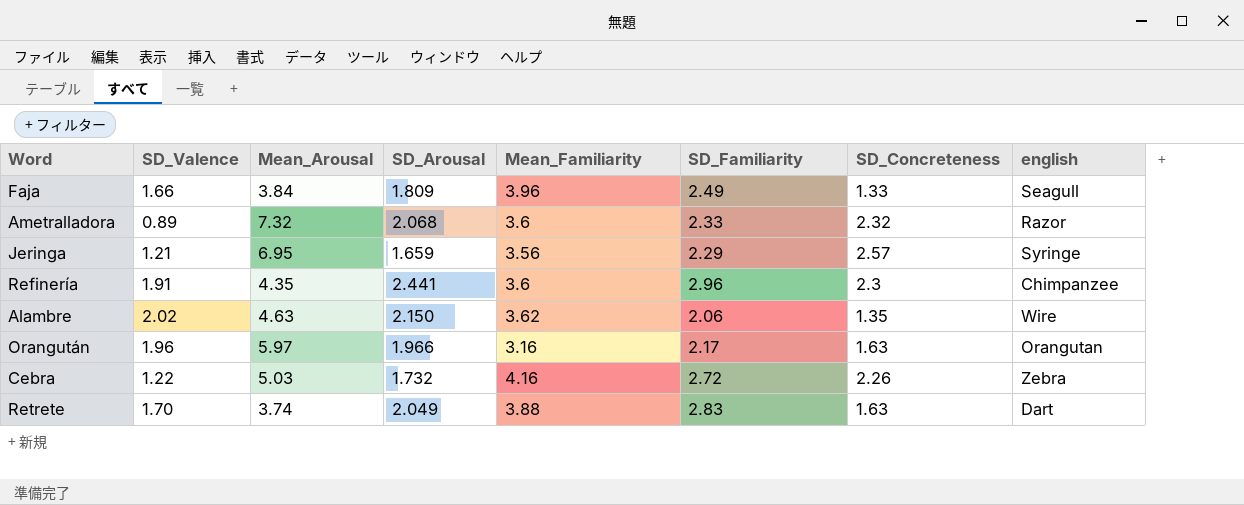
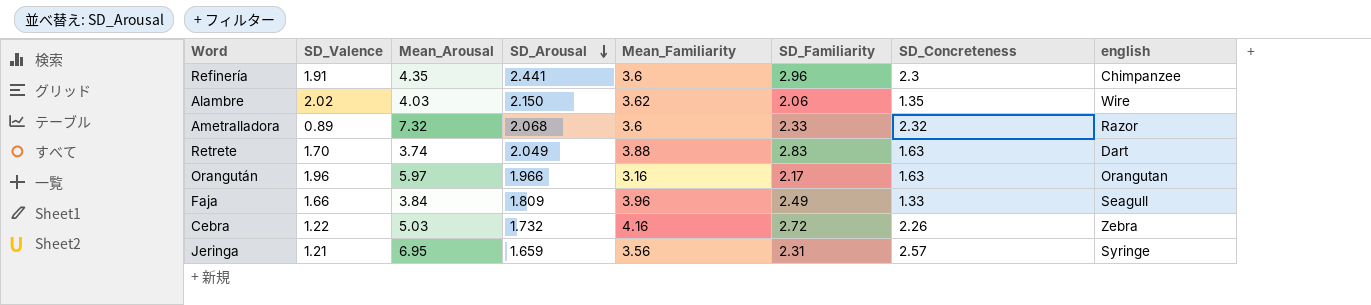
row order: none -> SD_Arousal descending
Alambre | Mean_Arousal: 4.63 -> 4.03
Jeringa | SD_Familiarity: 2.29 -> 2.31

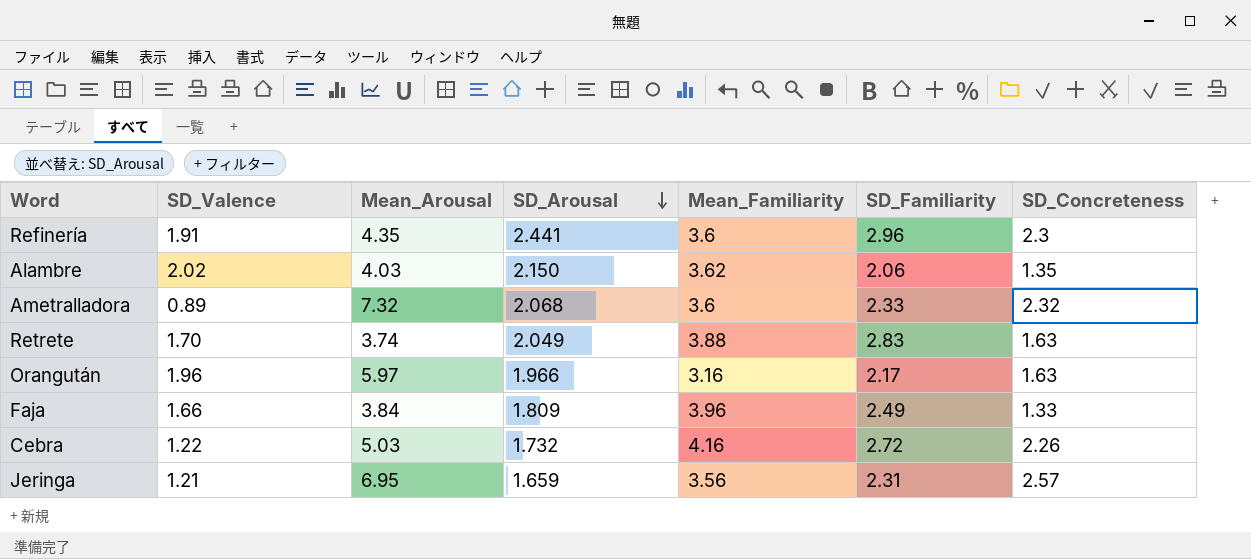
column english | position: 8 -> none

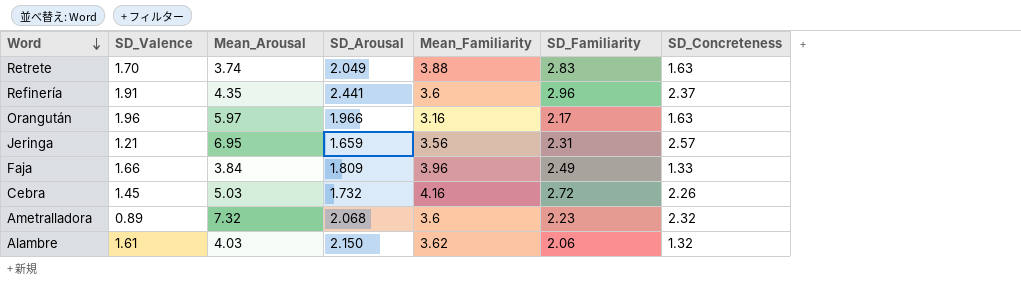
row order: SD_Arousal descending -> Word descending
Refinería | SD_Concreteness: 2.3 -> 2.37
Cebra | SD_Valence: 1.22 -> 1.45
Ametralladora | SD_Familiarity: 2.33 -> 2.23
Alambre | SD_Valence: 2.02 -> 1.61
Alambre | SD_Concreteness: 1.35 -> 1.32

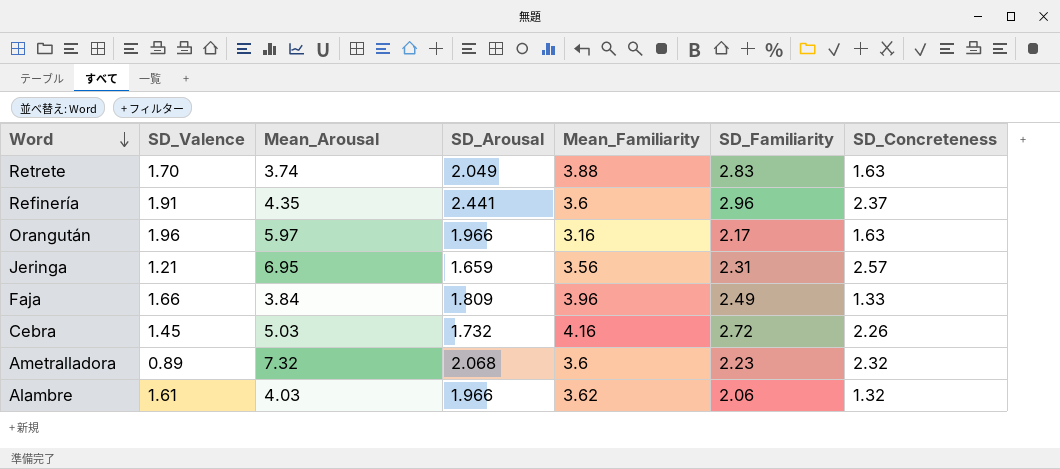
Alambre | SD_Arousal: 2.150 -> 1.966

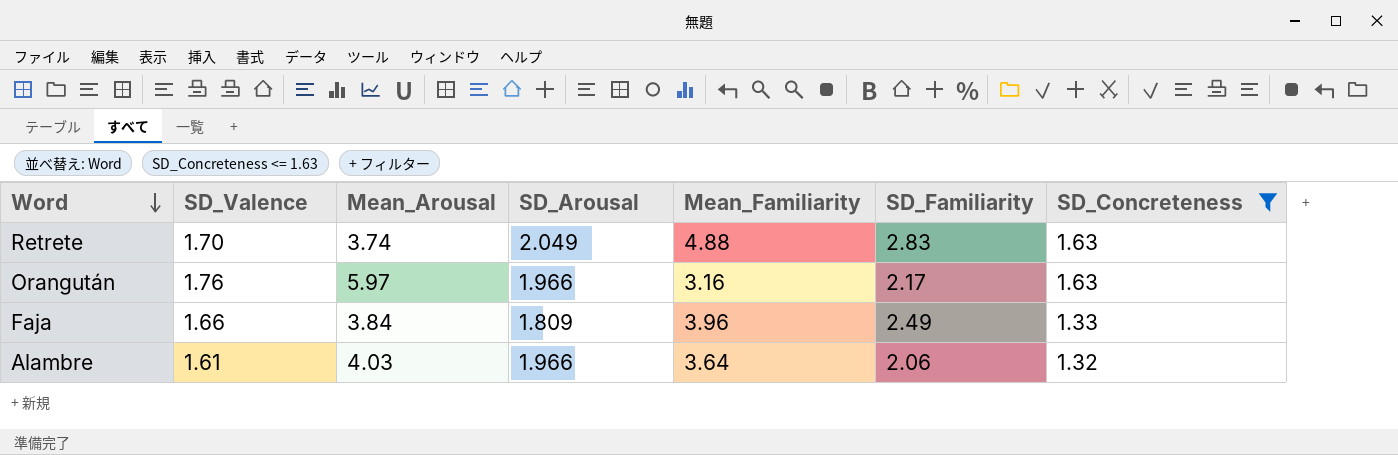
filter: none -> SD_Concreteness <= 1.63
Retrete | Mean_Familiarity: 3.88 -> 4.88
Orangután | SD_Valence: 1.96 -> 1.76
Alambre | Mean_Familiarity: 3.62 -> 3.64

